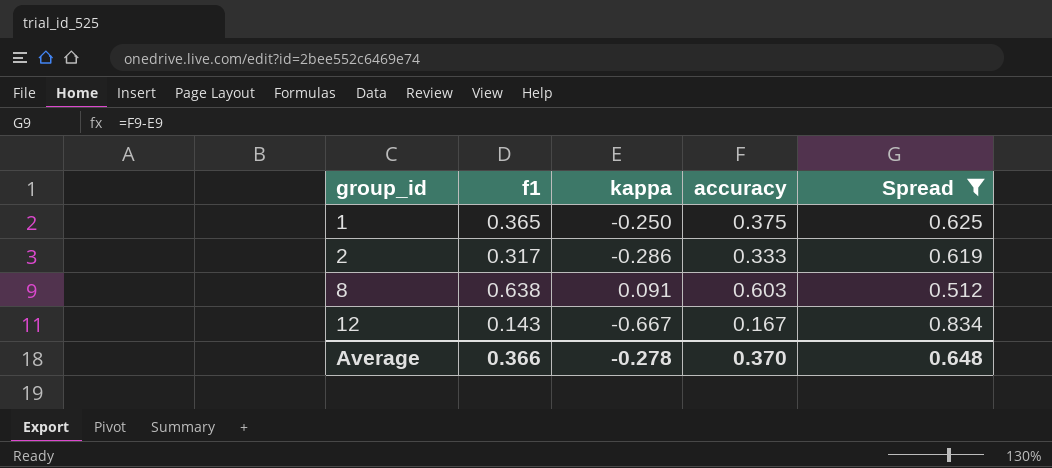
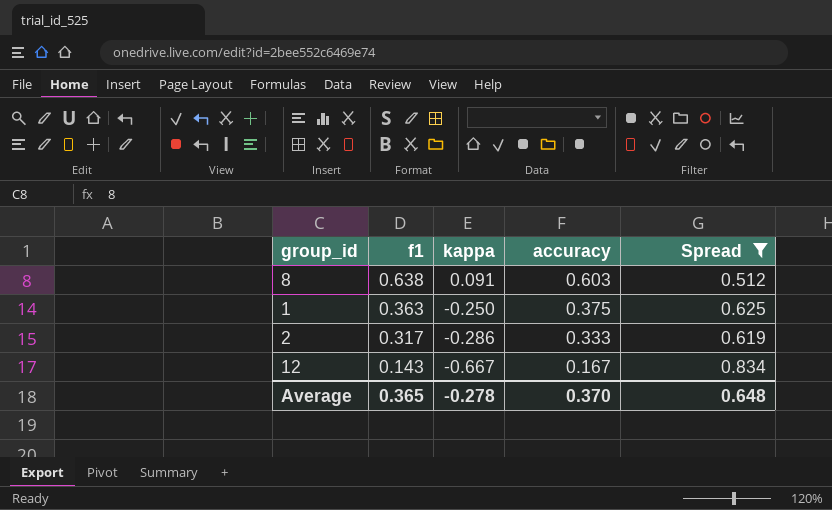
row order: group_id ascending -> f1 descending
1 | f1: 0.365 -> 0.363
Average | f1: 0.366 -> 0.365

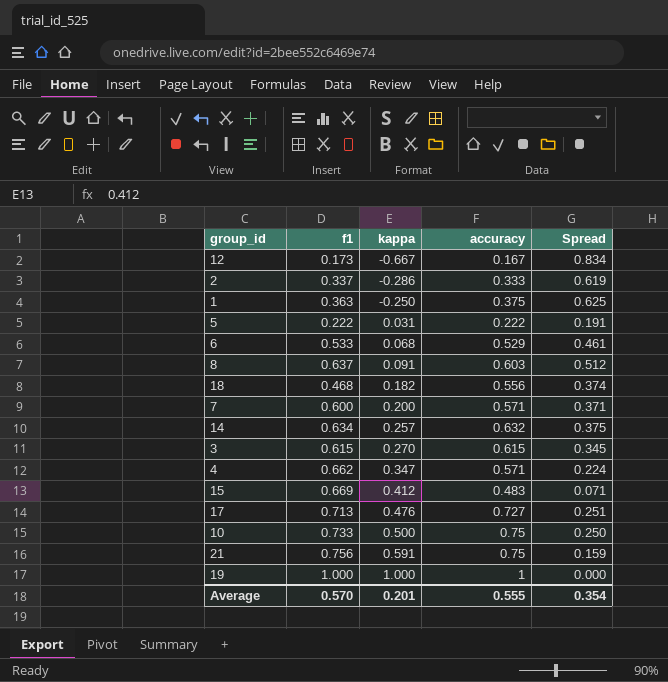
filter: Spread >= 0.512 -> none
row order: f1 descending -> kappa ascending
12 | f1: 0.143 -> 0.173
2 | f1: 0.317 -> 0.337
8 | f1: 0.638 -> 0.637
Average | f1: 0.365 -> 0.570
Average | kappa: -0.278 -> 0.201
Average | accuracy: 0.370 -> 0.555
Average | Spread: 0.648 -> 0.354

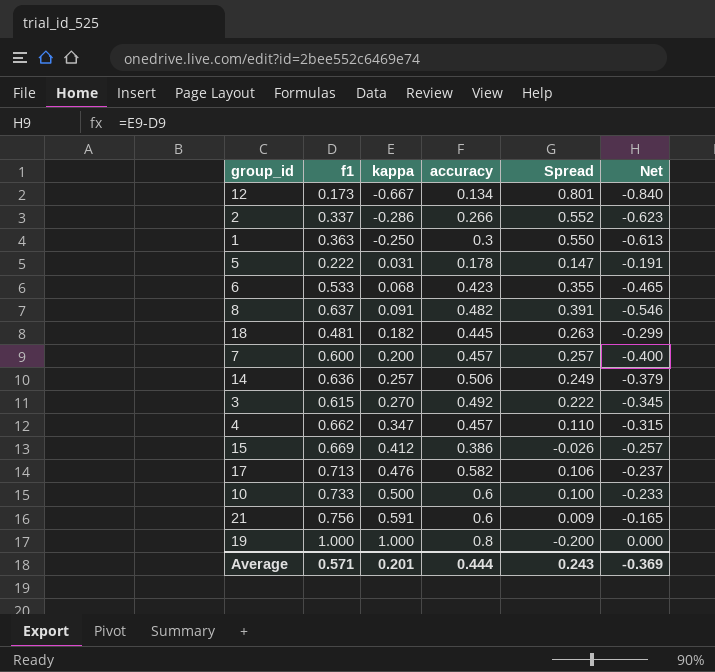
column Net | formula: none -> [kappa] - [f1]
12 | accuracy: 0.167 -> 0.134
12 | Spread: 0.834 -> 0.801
2 | accuracy: 0.333 -> 0.266
2 | Spread: 0.619 -> 0.552
1 | accuracy: 0.375 -> 0.3
1 | Spread: 0.625 -> 0.550
5 | accuracy: 0.222 -> 0.178
5 | Spread: 0.191 -> 0.147
6 | accuracy: 0.529 -> 0.423
6 | Spread: 0.461 -> 0.355
8 | accuracy: 0.603 -> 0.482
8 | Spread: 0.512 -> 0.391
18 | f1: 0.468 -> 0.481
18 | accuracy: 0.556 -> 0.445
18 | Spread: 0.374 -> 0.263
7 | accuracy: 0.571 -> 0.457
7 | Spread: 0.371 -> 0.257
14 | f1: 0.634 -> 0.636
14 | accuracy: 0.632 -> 0.506
14 | Spread: 0.375 -> 0.249
3 | accuracy: 0.615 -> 0.492
3 | Spread: 0.345 -> 0.222
4 | accuracy: 0.571 -> 0.457
4 | Spread: 0.224 -> 0.110
15 | accuracy: 0.483 -> 0.386
15 | Spread: 0.071 -> -0.026
17 | accuracy: 0.727 -> 0.582
17 | Spread: 0.251 -> 0.106
10 | accuracy: 0.75 -> 0.6
10 | Spread: 0.250 -> 0.100
21 | accuracy: 0.75 -> 0.6
21 | Spread: 0.159 -> 0.009
19 | accuracy: 1 -> 0.8
19 | Spread: 0.000 -> -0.200
Average | f1: 0.570 -> 0.571
Average | accuracy: 0.555 -> 0.444
Average | Spread: 0.354 -> 0.243

